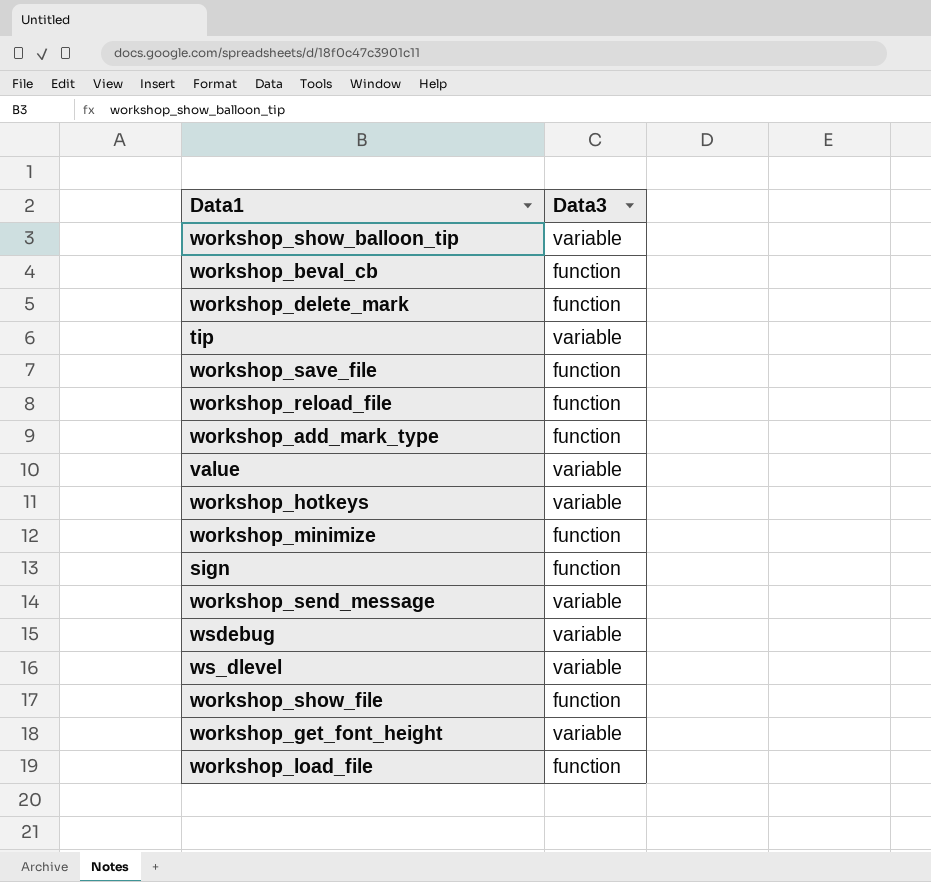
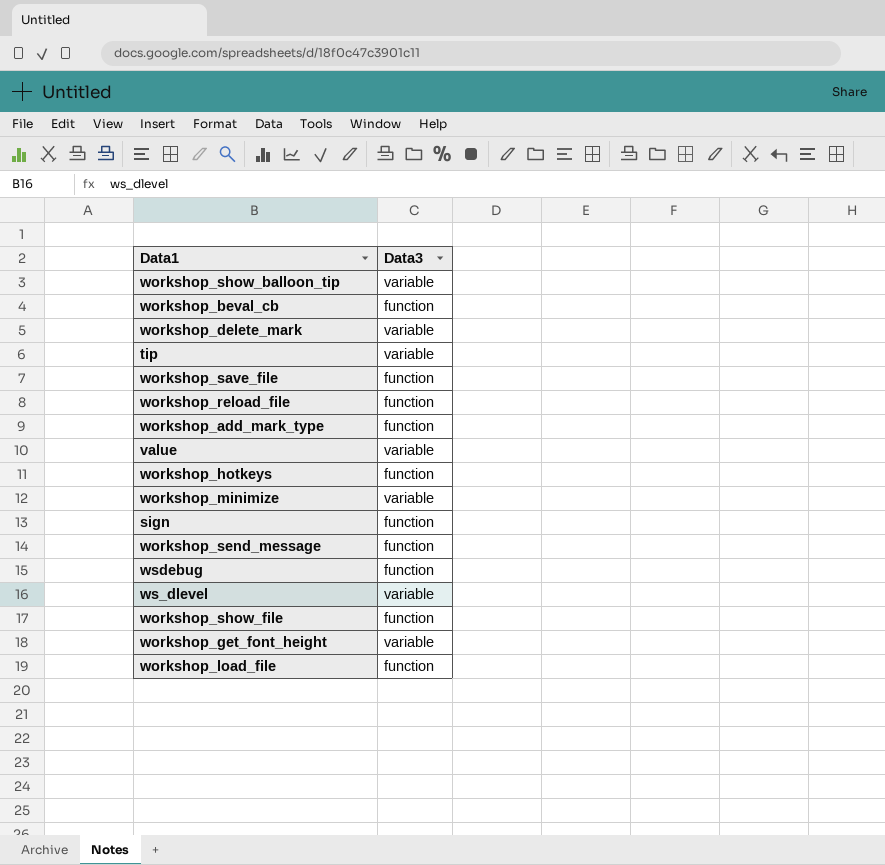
workshop_delete_mark | Data3: function -> variable
workshop_hotkeys | Data3: variable -> function
workshop_minimize | Data3: function -> variable
workshop_send_message | Data3: variable -> function
wsdebug | Data3: variable -> function

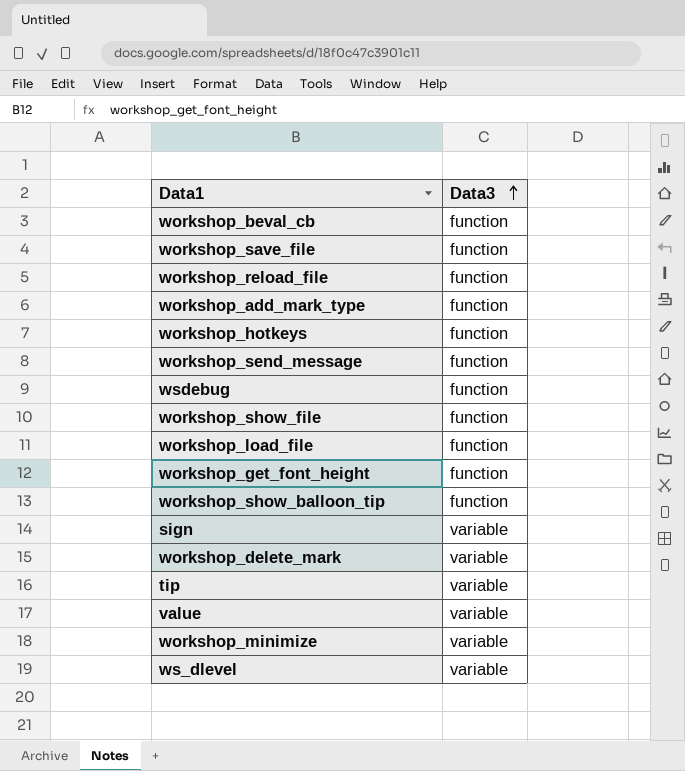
row order: none -> Data3 ascending
workshop_get_font_height | Data3: variable -> function
workshop_show_balloon_tip | Data3: variable -> function
sign | Data3: function -> variable

